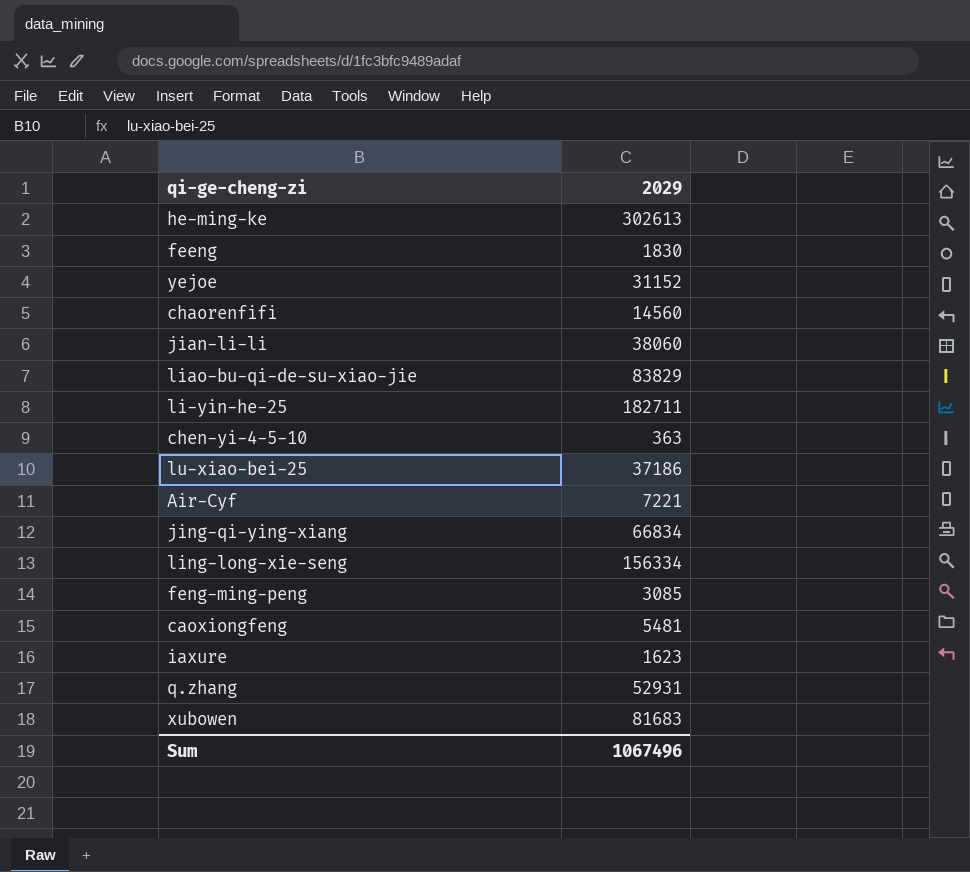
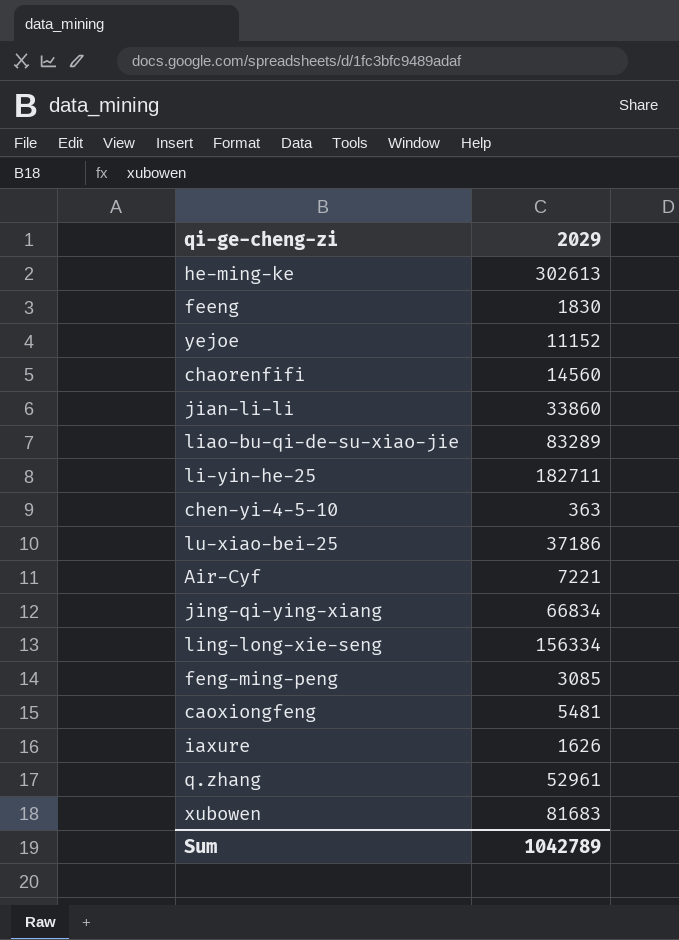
yejoe | 2029: 31152 -> 11152
jian-li-li | 2029: 38060 -> 33860
liao-bu-qi-de-su-xiao-jie | 2029: 83829 -> 83289
iaxure | 2029: 1623 -> 1626
q.zhang | 2029: 52931 -> 52961
Sum | 2029: 1067496 -> 1042789

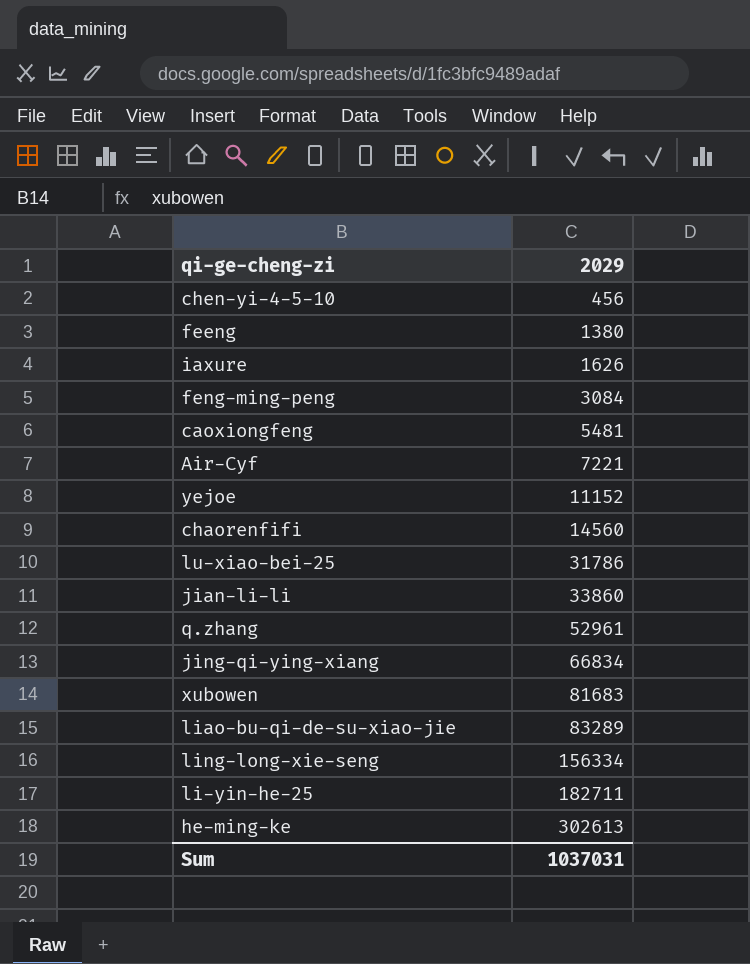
row order: none -> 2029 ascending
chen-yi-4-5-10 | 2029: 363 -> 456
feeng | 2029: 1830 -> 1380
feng-ming-peng | 2029: 3085 -> 3084
lu-xiao-bei-25 | 2029: 37186 -> 31786
Sum | 2029: 1042789 -> 1037031

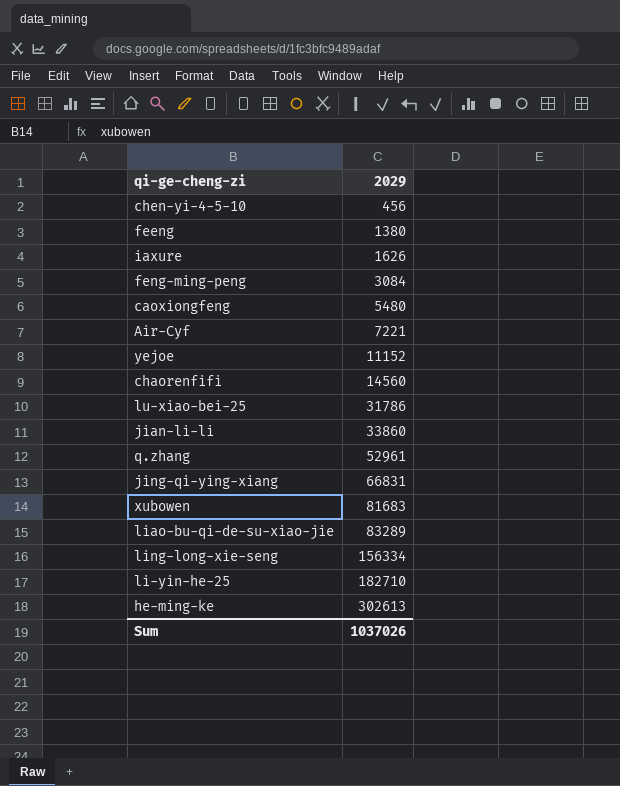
caoxiongfeng | 2029: 5481 -> 5480
jing-qi-ying-xiang | 2029: 66834 -> 66831
li-yin-he-25 | 2029: 182711 -> 182710
Sum | 2029: 1037031 -> 1037026

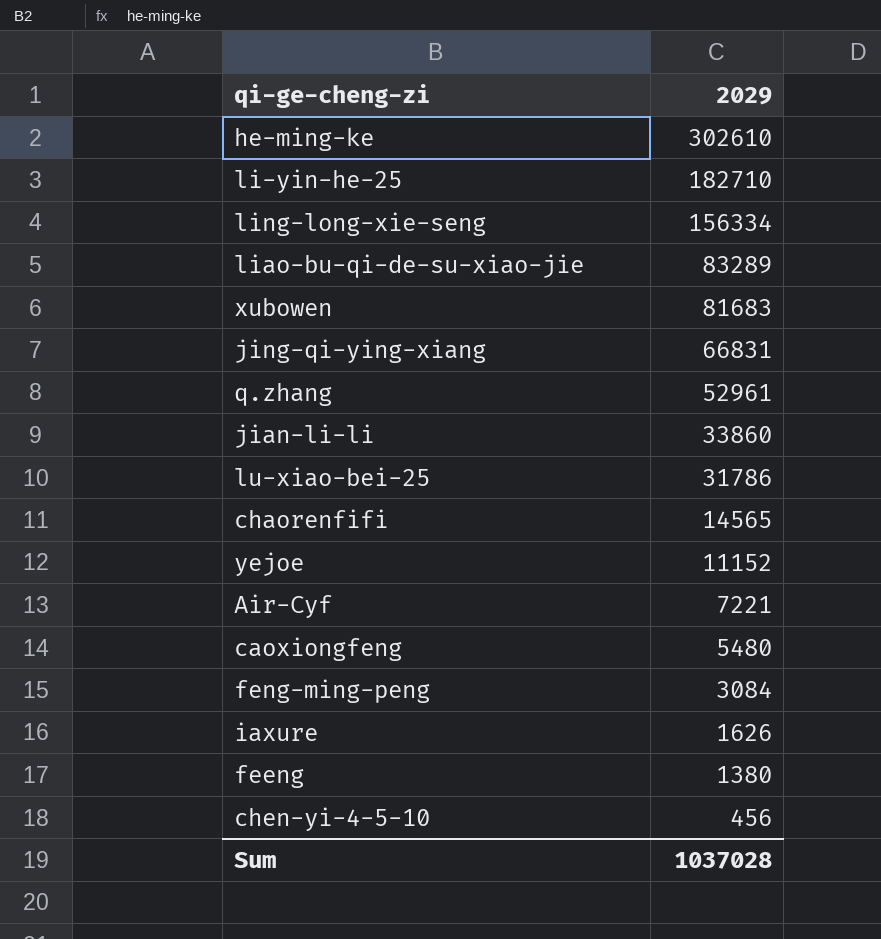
row order: 2029 ascending -> 2029 descending
he-ming-ke | 2029: 302613 -> 302610
chaorenfifi | 2029: 14560 -> 14565
Sum | 2029: 1037026 -> 1037028

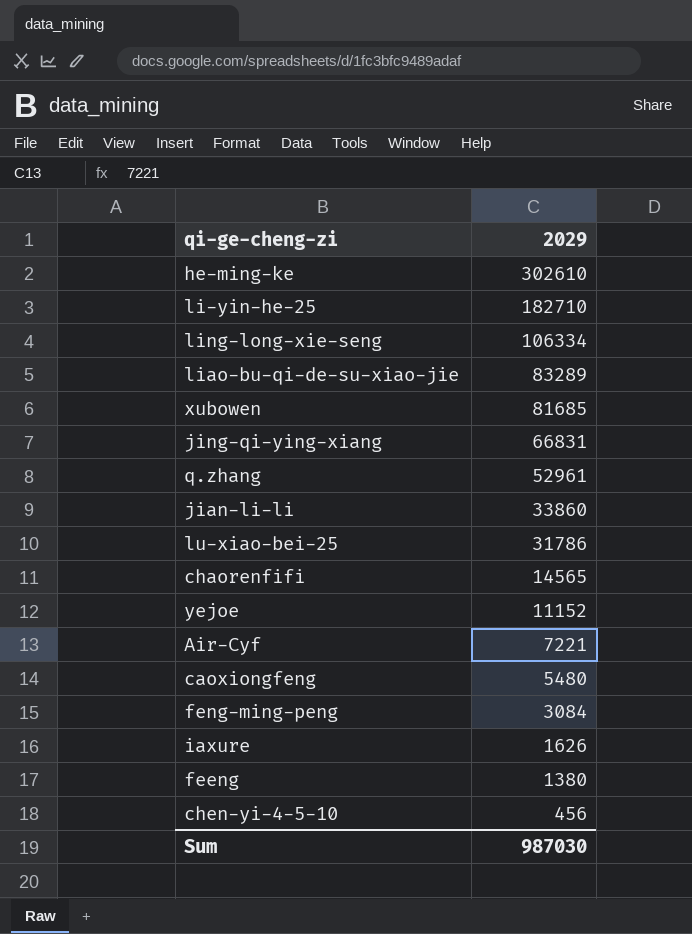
ling-long-xie-seng | 2029: 156334 -> 106334
xubowen | 2029: 81683 -> 81685
Sum | 2029: 1037028 -> 987030

